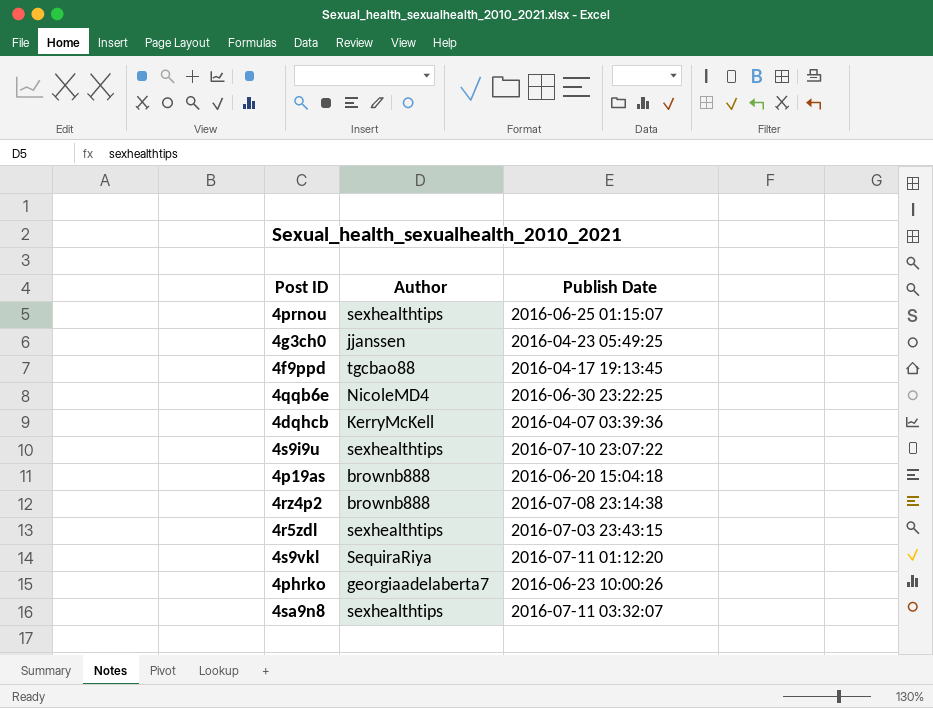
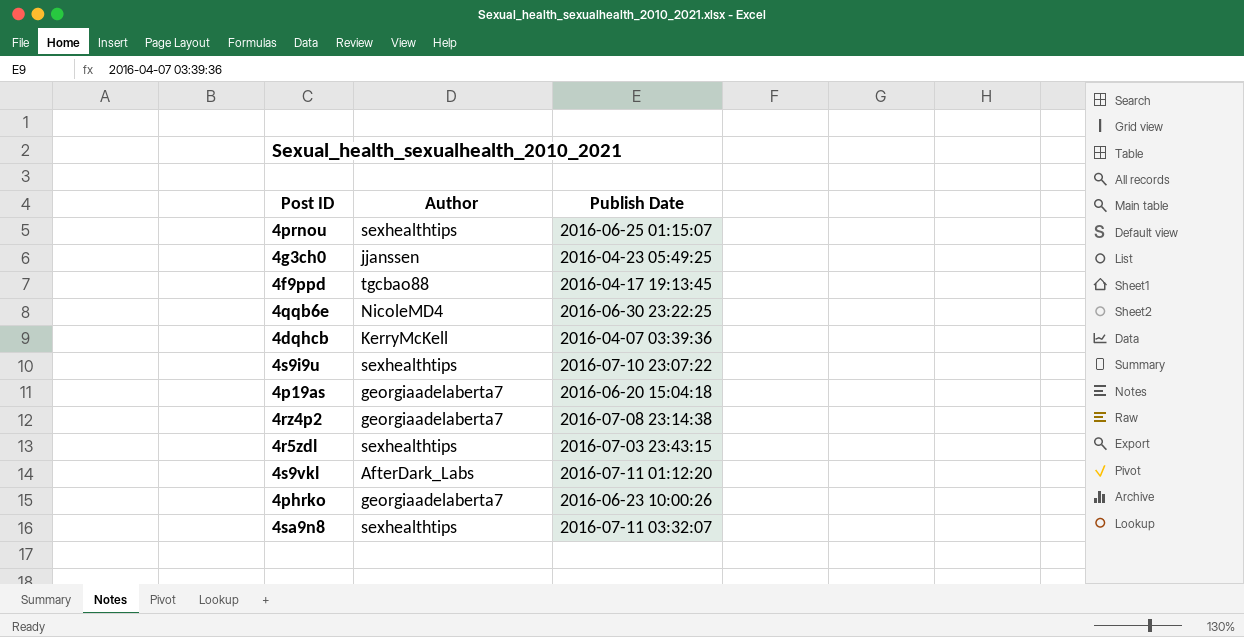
4p19as | Author: brownb888 -> georgiaadelaberta7
4rz4p2 | Author: brownb888 -> georgiaadelaberta7
4s9vkl | Author: SequiraRiya -> AfterDark_Labs

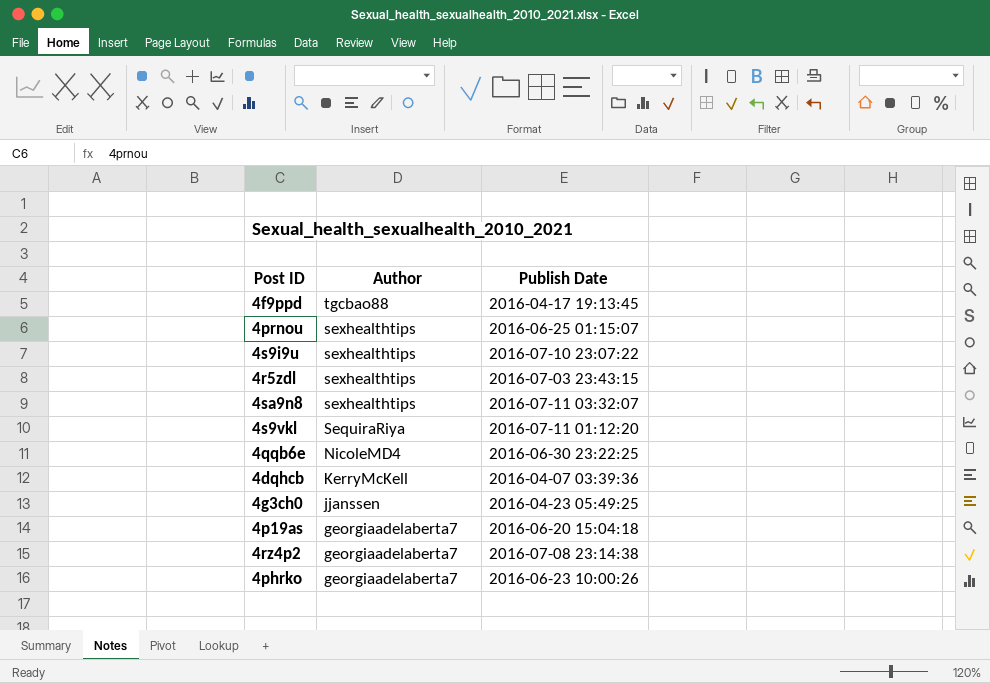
row order: none -> Author descending
4s9vkl | Author: AfterDark_Labs -> SequiraRiya

